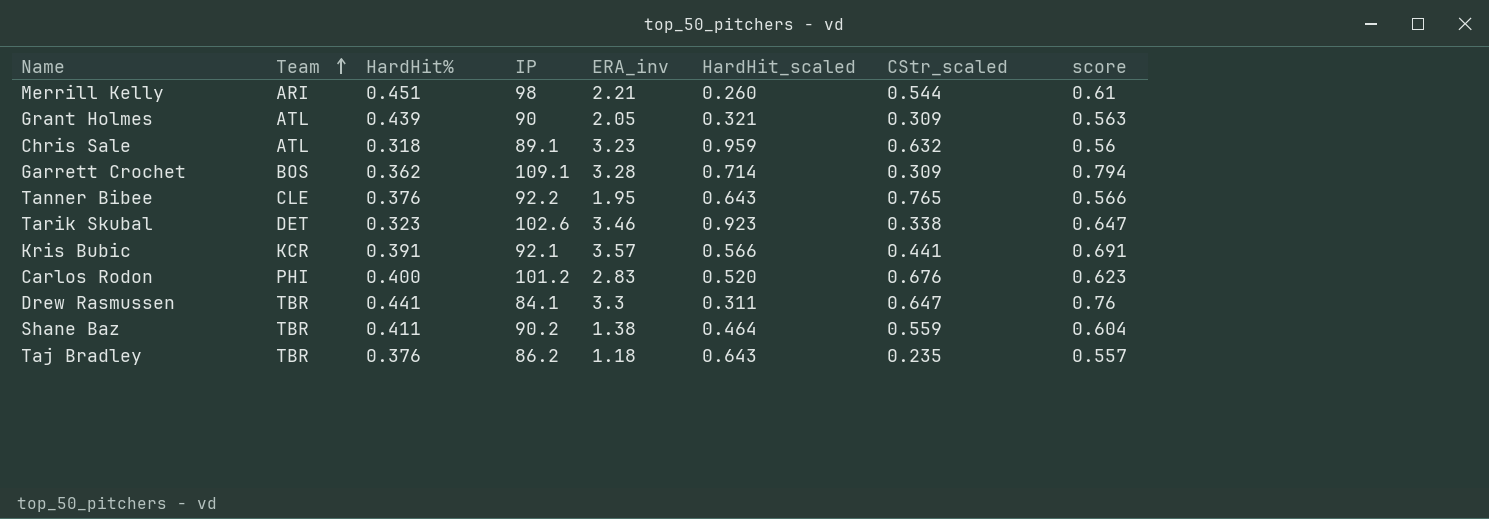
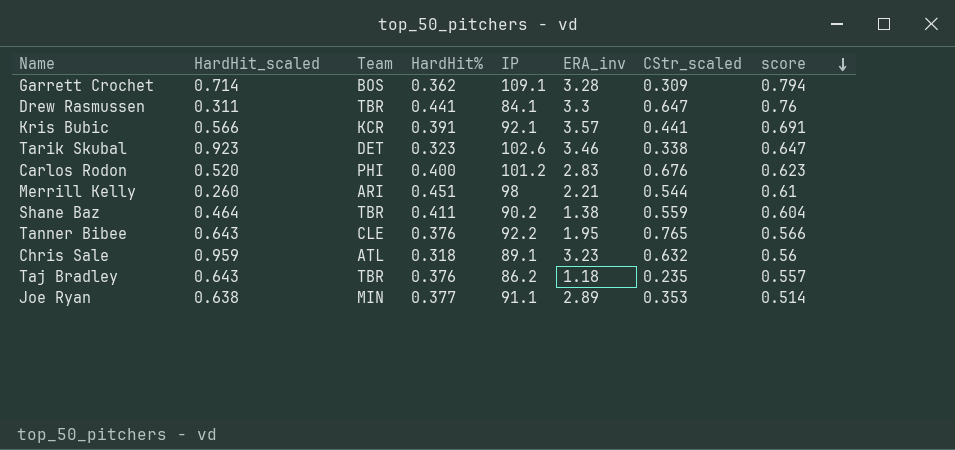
row order: Team ascending -> score descending
column HardHit_scaled | position: 6 -> 2
row Grant Holmes: ATL | 0.439 | 90 | 2.05 | 0.321 | 0.309 | 0.563 -> none
row Joe Ryan: none -> 0.638 | MIN | 0.377 | 91.1 | 2.89 | 0.353 | 0.514

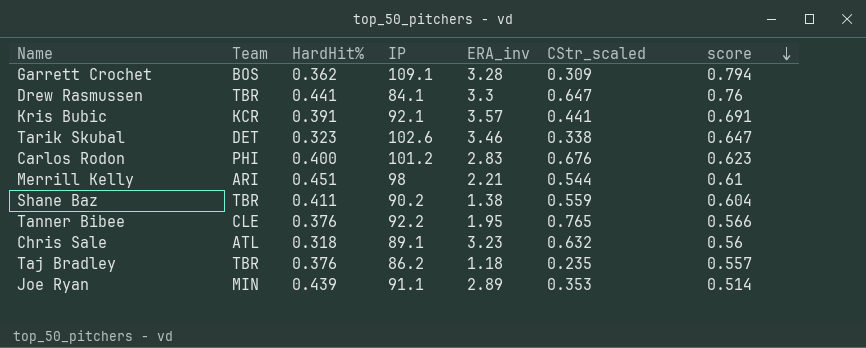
column HardHit_scaled | position: 2 -> none
Joe Ryan | HardHit%: 0.377 -> 0.439

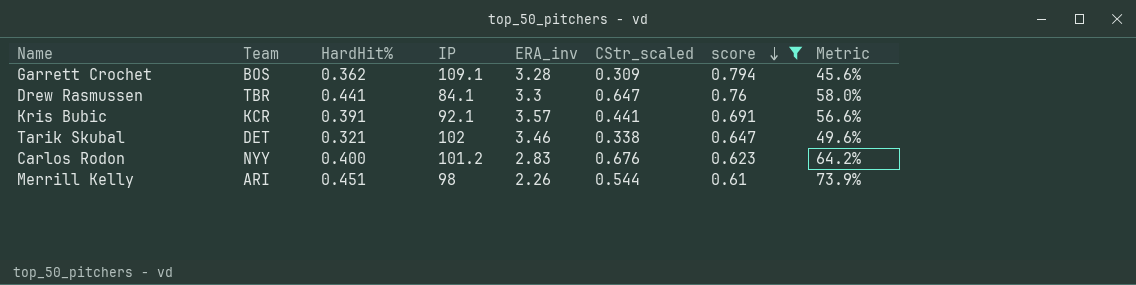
filter: none -> score >= 0.61
column Metric | formula: none -> [HardHit%] / [score]
Tarik Skubal | HardHit%: 0.323 -> 0.321
Tarik Skubal | IP: 102.6 -> 102
Carlos Rodon | Team: PHI -> NYY
Merrill Kelly | ERA_inv: 2.21 -> 2.26

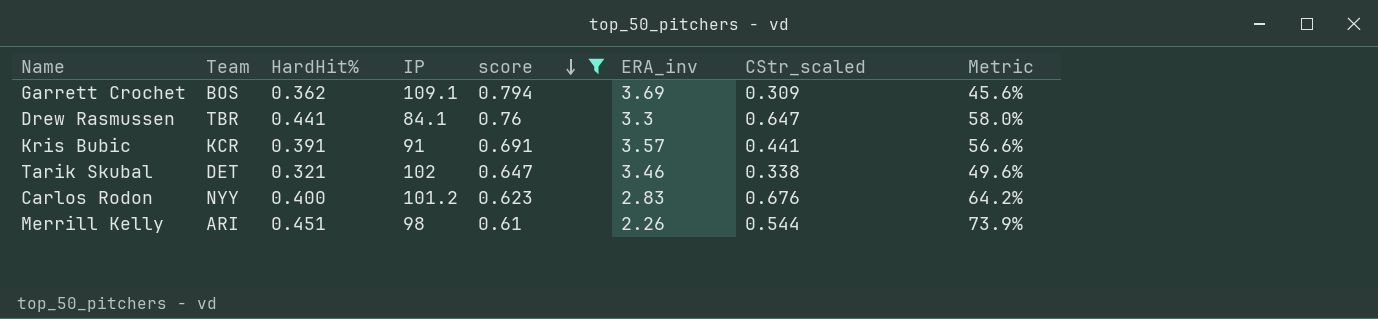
column score | position: 7 -> 5
Garrett Crochet | ERA_inv: 3.28 -> 3.69
Kris Bubic | IP: 92.1 -> 91

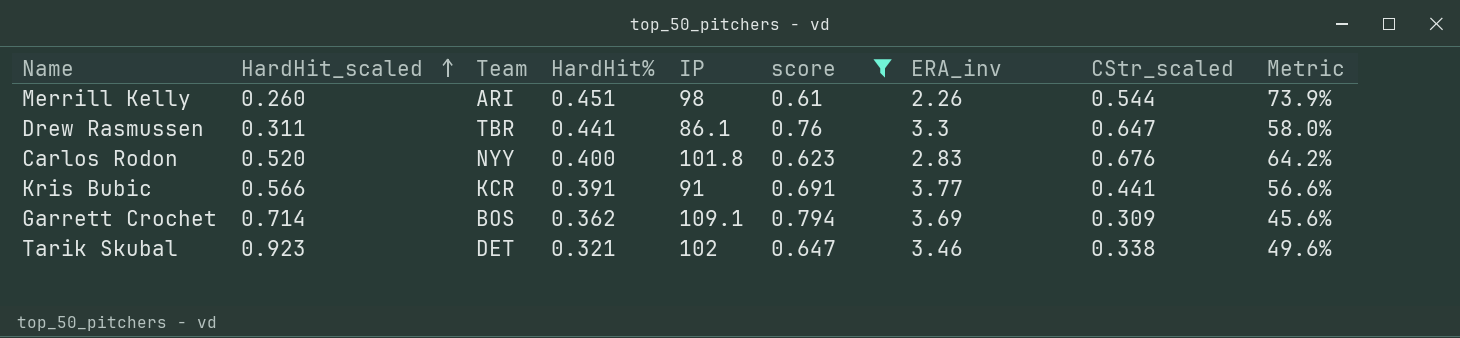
row order: score descending -> HardHit_scaled ascending
column HardHit_scaled | position: none -> 2
Drew Rasmussen | IP: 84.1 -> 86.1
Carlos Rodon | IP: 101.2 -> 101.8
Kris Bubic | ERA_inv: 3.57 -> 3.77

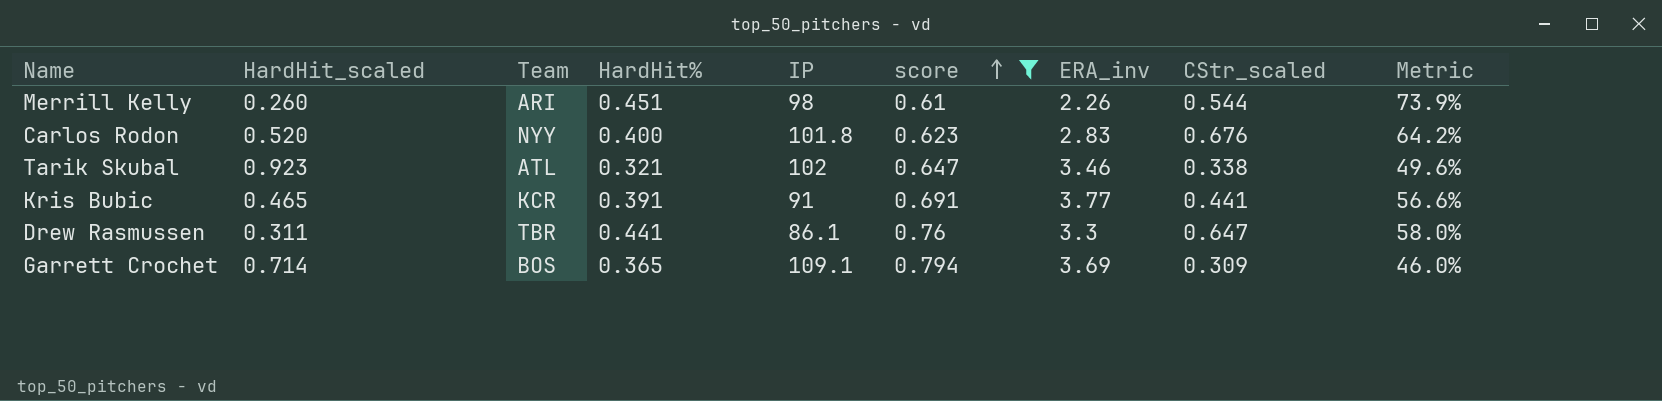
row order: HardHit_scaled ascending -> score ascending
Tarik Skubal | Team: DET -> ATL
Kris Bubic | HardHit_scaled: 0.566 -> 0.465
Garrett Crochet | HardHit%: 0.362 -> 0.365
Garrett Crochet | Metric: 45.6% -> 46.0%

